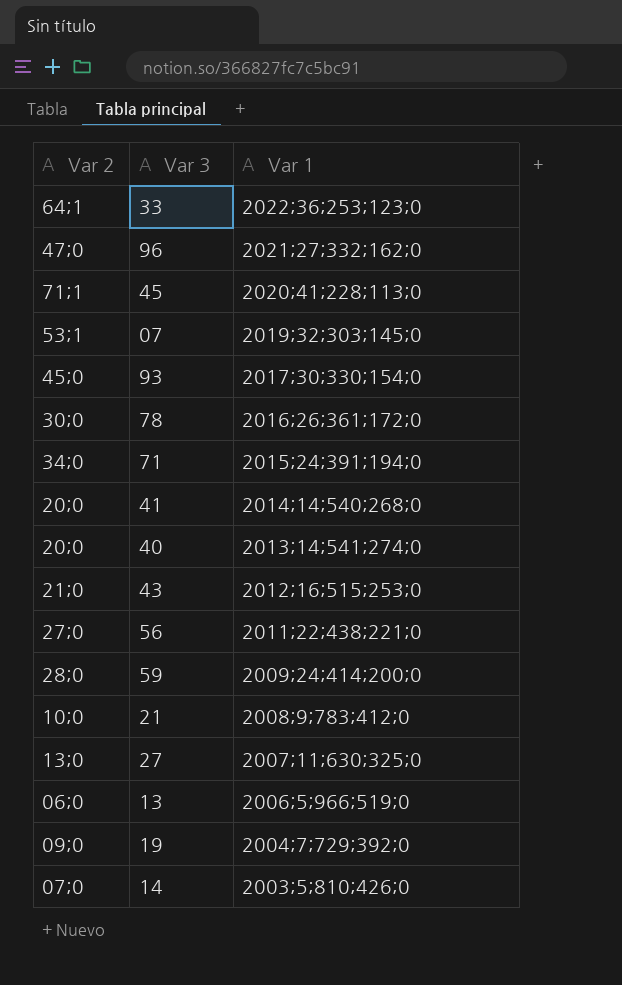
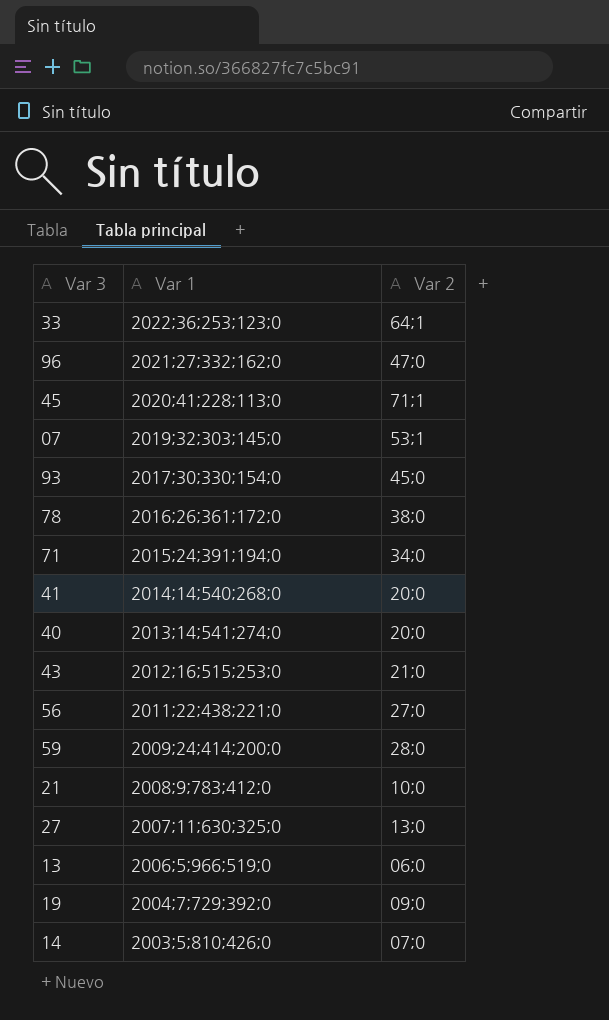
column Var 2 | position: 1 -> 3
78 | Var 2: 30;0 -> 38;0

